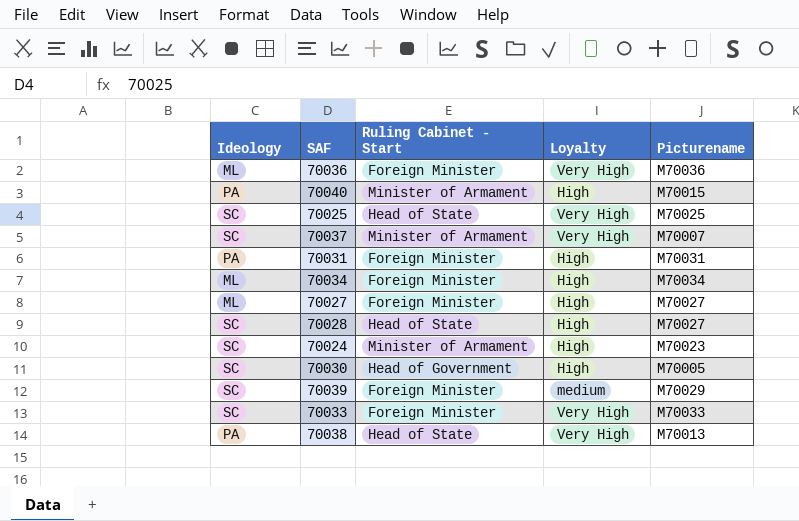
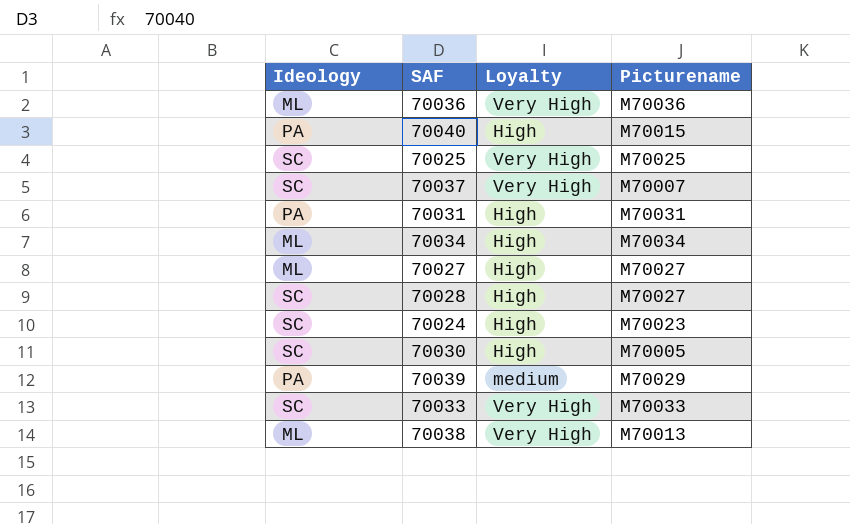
column Ruling Cabinet - Start | position: 3 -> none
70039 | Ideology: SC -> PA
70038 | Ideology: PA -> ML

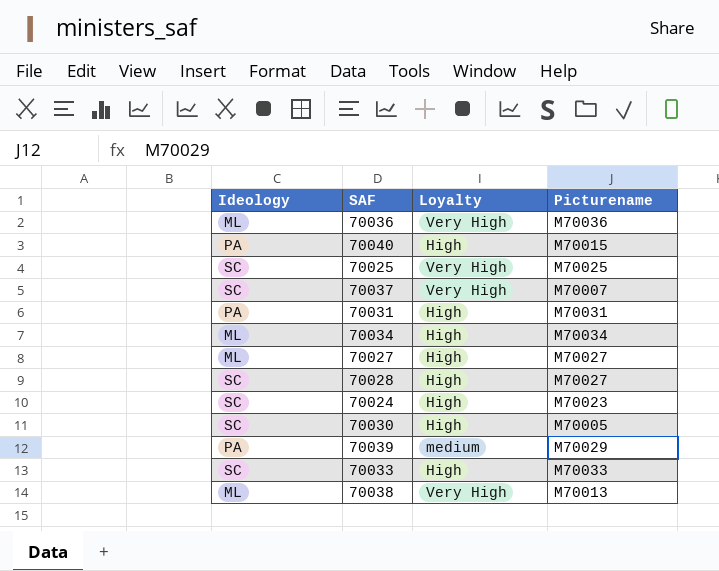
70033 | Loyalty: Very High -> High

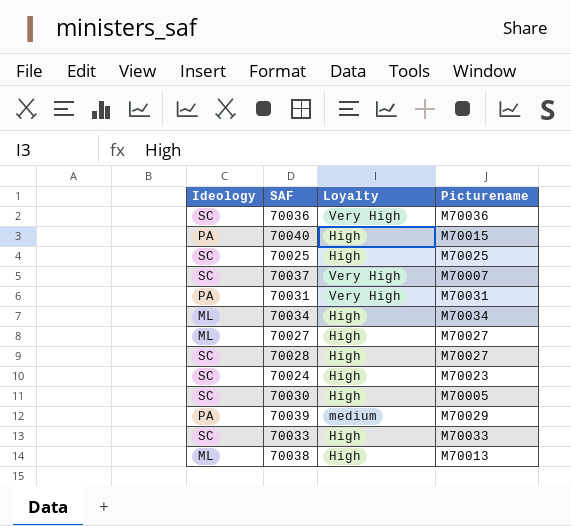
70036 | Ideology: ML -> SC
70025 | Loyalty: Very High -> High
70031 | Loyalty: High -> Very High
70038 | Loyalty: Very High -> High

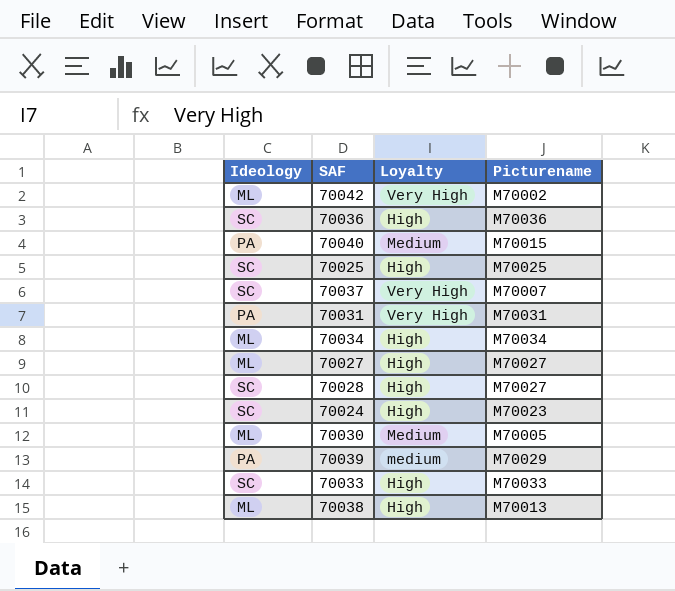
row 70042: none -> ML | Very High | M70002
70036 | Loyalty: Very High -> High
70040 | Loyalty: High -> Medium
70030 | Ideology: SC -> ML
70030 | Loyalty: High -> Medium

